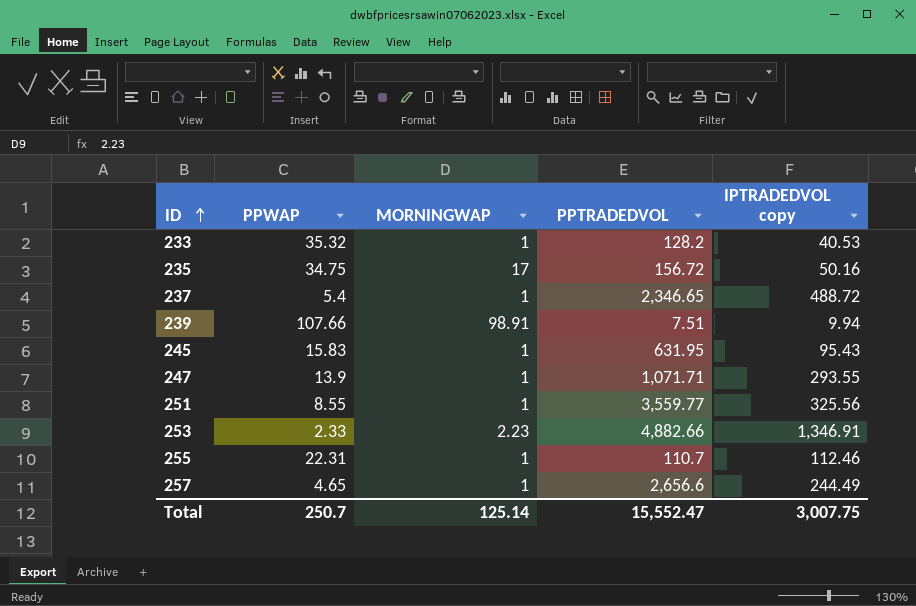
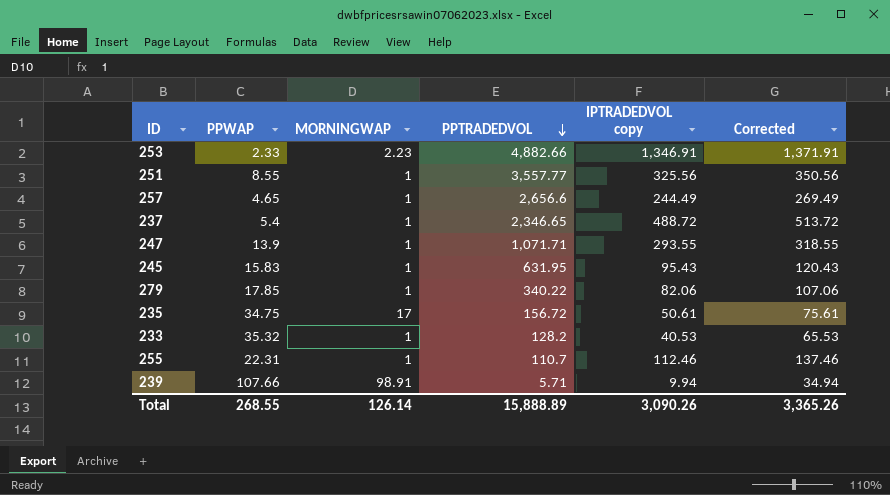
row order: ID ascending -> PPTRADEDVOL descending
column Corrected | formula: none -> [IPTRADEDVOL copy] + 25
251 | PPTRADEDVOL: 3,559.77 -> 3,557.77
row 279: none -> 17.85 | 1 | 340.22 | 82.06 | 107.06
235 | IPTRADEDVOL copy: 50.16 -> 50.61
239 | PPTRADEDVOL: 7.51 -> 5.71
Total | PPWAP: 250.7 -> 268.55
Total | MORNINGWAP: 125.14 -> 126.14
Total | PPTRADEDVOL: 15,552.47 -> 15,888.89
Total | IPTRADEDVOL copy: 3,007.75 -> 3,090.26

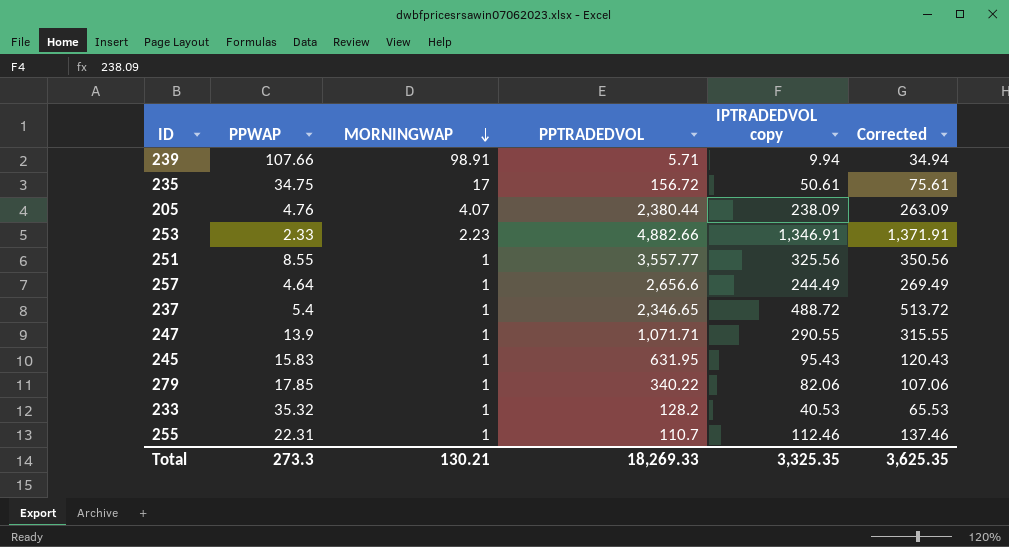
row order: PPTRADEDVOL descending -> MORNINGWAP descending
row 205: none -> 4.76 | 4.07 | 2,380.44 | 238.09 | 263.09
257 | PPWAP: 4.65 -> 4.64
247 | IPTRADEDVOL copy: 293.55 -> 290.55
247 | Corrected: 318.55 -> 315.55
Total | PPWAP: 268.55 -> 273.3
Total | MORNINGWAP: 126.14 -> 130.21
Total | PPTRADEDVOL: 15,888.89 -> 18,269.33
Total | IPTRADEDVOL copy: 3,090.26 -> 3,325.35
Total | Corrected: 3,365.26 -> 3,625.35

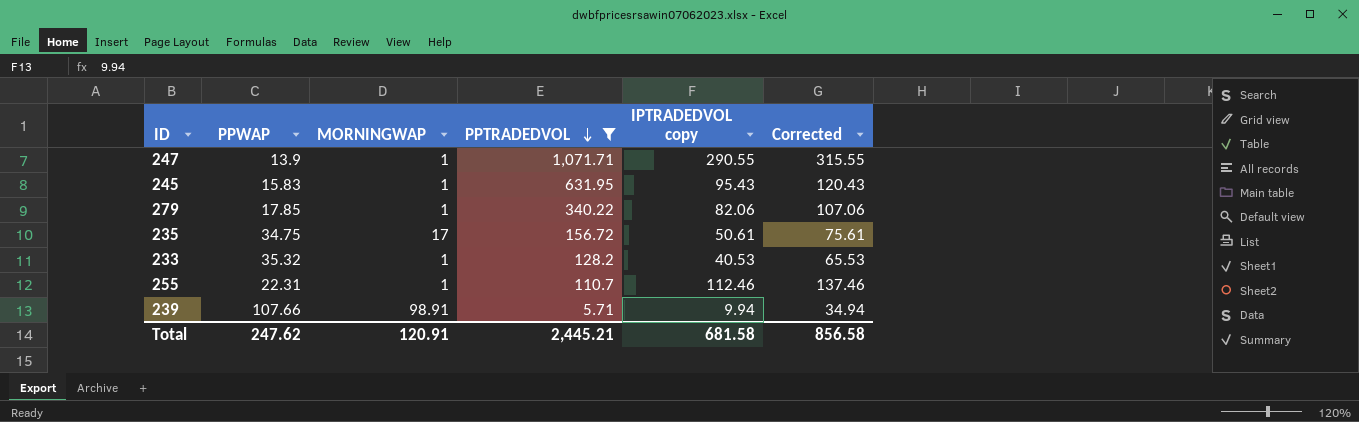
filter: none -> PPTRADEDVOL <= 1,071.71
row order: MORNINGWAP descending -> PPTRADEDVOL descending
Total | PPWAP: 273.3 -> 247.62
Total | MORNINGWAP: 130.21 -> 120.91
Total | PPTRADEDVOL: 18,269.33 -> 2,445.21
Total | IPTRADEDVOL copy: 3,325.35 -> 681.58
Total | Corrected: 3,625.35 -> 856.58

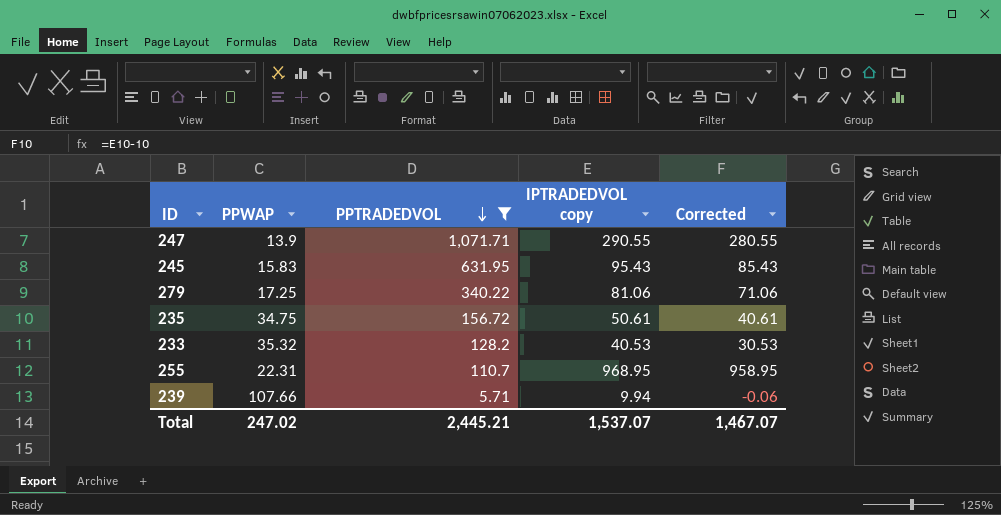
column MORNINGWAP | position: 3 -> none
column Corrected | formula: [IPTRADEDVOL copy] + 25 -> [IPTRADEDVOL copy] - 10
279 | PPWAP: 17.85 -> 17.25
279 | IPTRADEDVOL copy: 82.06 -> 81.06
255 | IPTRADEDVOL copy: 112.46 -> 968.95
Total | PPWAP: 247.62 -> 247.02
Total | IPTRADEDVOL copy: 681.58 -> 1,537.07
Total | Corrected: 856.58 -> 1,467.07

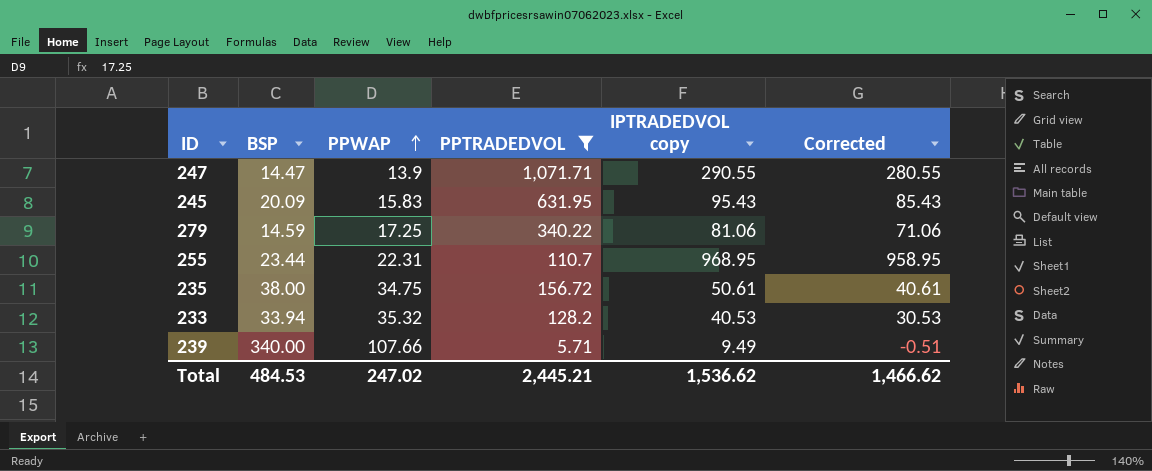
row order: PPTRADEDVOL descending -> PPWAP ascending
column BSP | position: none -> 2
239 | IPTRADEDVOL copy: 9.94 -> 9.49
239 | Corrected: -0.06 -> -0.51
Total | IPTRADEDVOL copy: 1,537.07 -> 1,536.62
Total | Corrected: 1,467.07 -> 1,466.62

